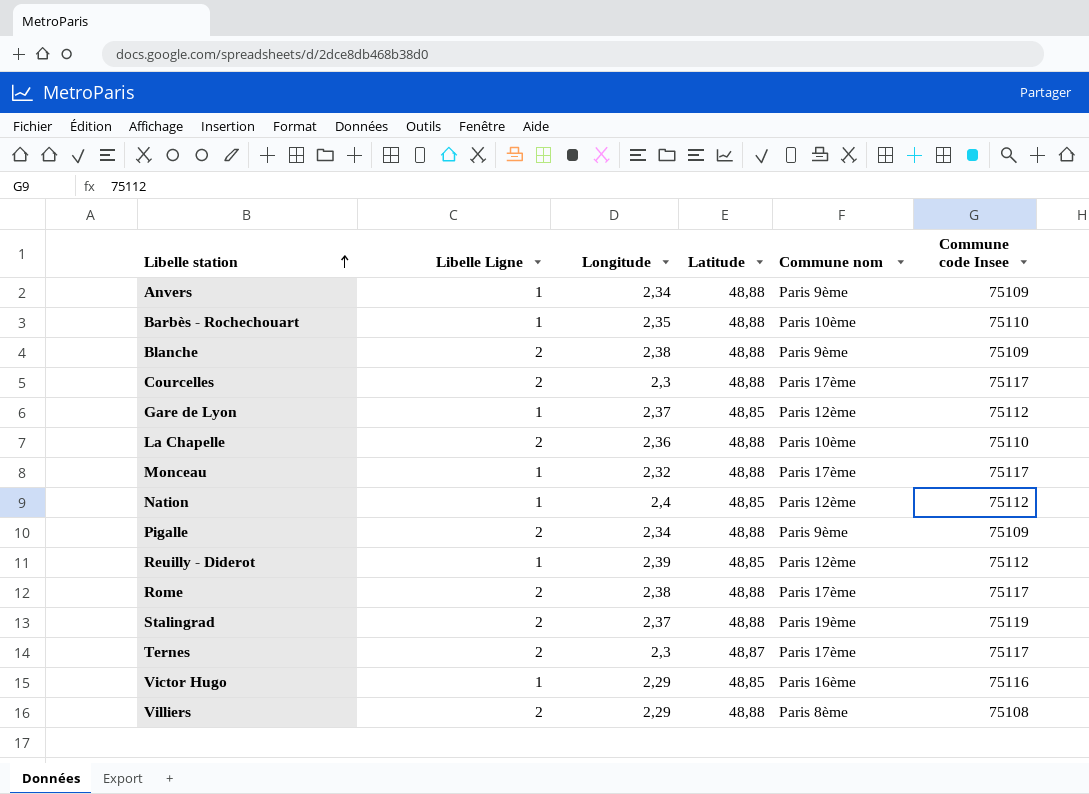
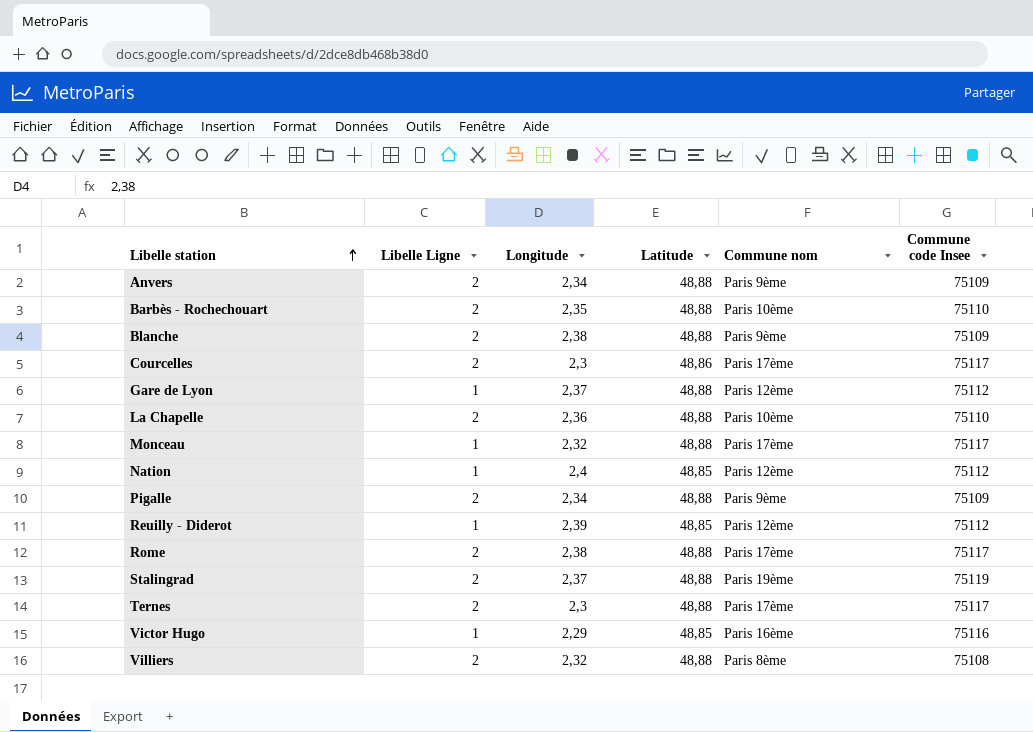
Anvers | Libelle Ligne: 1 -> 2
Barbès - Rochechouart | Libelle Ligne: 1 -> 2
Courcelles | Latitude: 48,88 -> 48,86
Gare de Lyon | Latitude: 48,85 -> 48,88
Ternes | Latitude: 48,87 -> 48,88
Villiers | Longitude: 2,29 -> 2,32

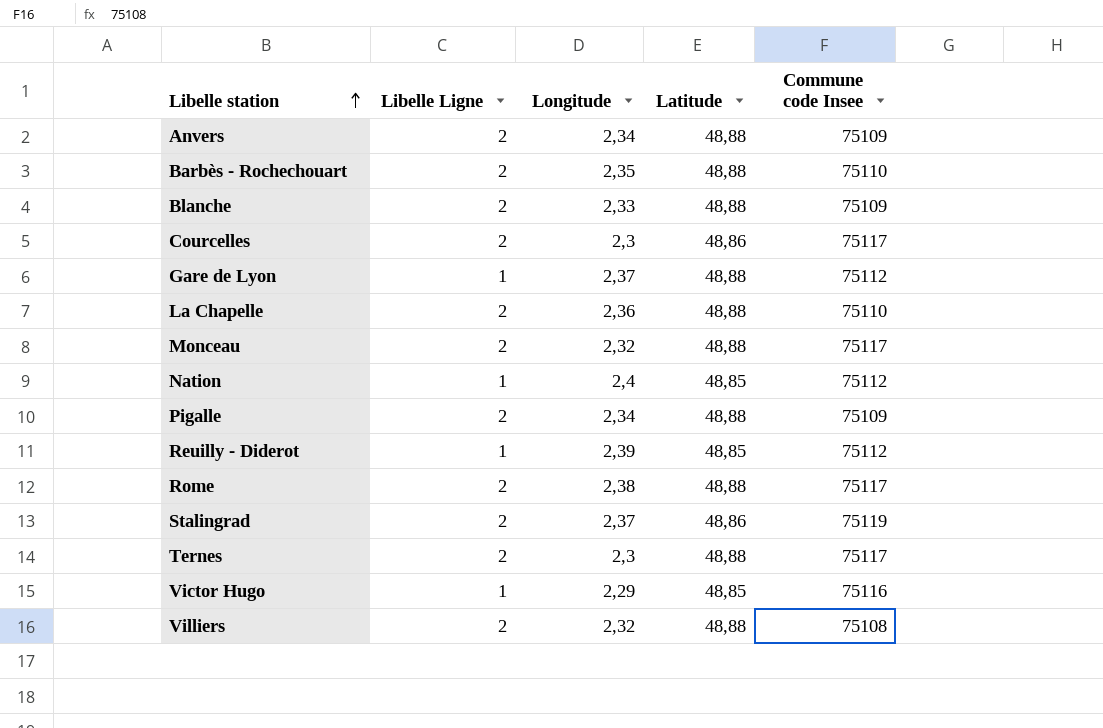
column Commune nom | position: 5 -> none
Blanche | Longitude: 2,38 -> 2,33
Monceau | Libelle Ligne: 1 -> 2
Stalingrad | Latitude: 48,88 -> 48,86

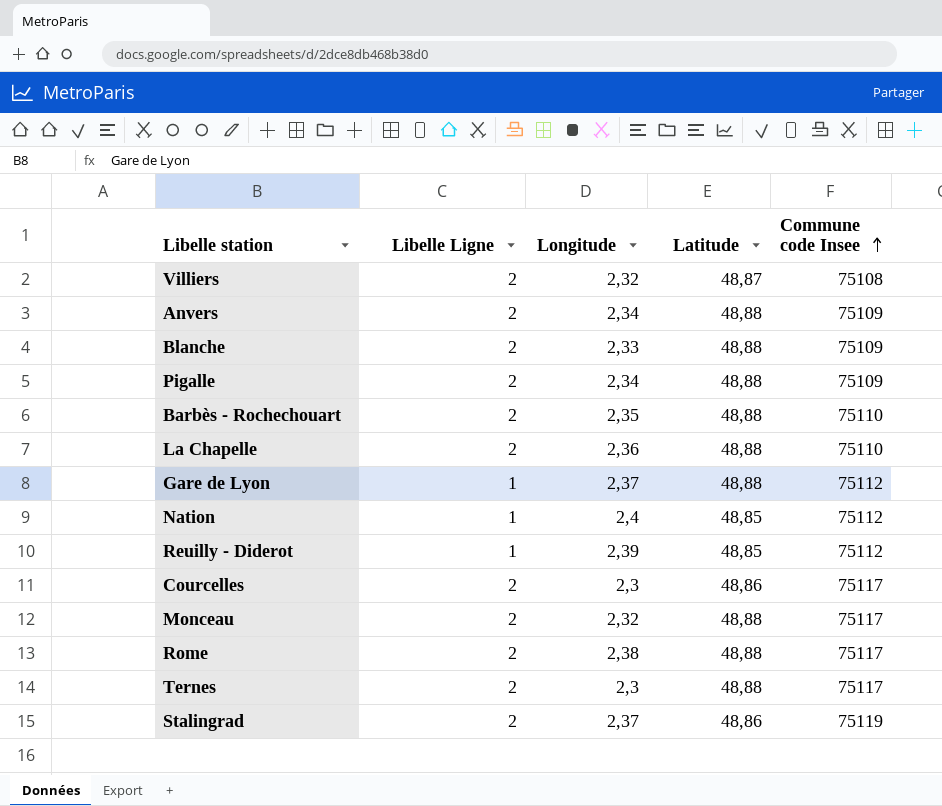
row order: Libelle station ascending -> Commune code Insee ascending
row Victor Hugo: 1 | 2,29 | 48,85 | 75116 -> none
Villiers | Latitude: 48,88 -> 48,87

